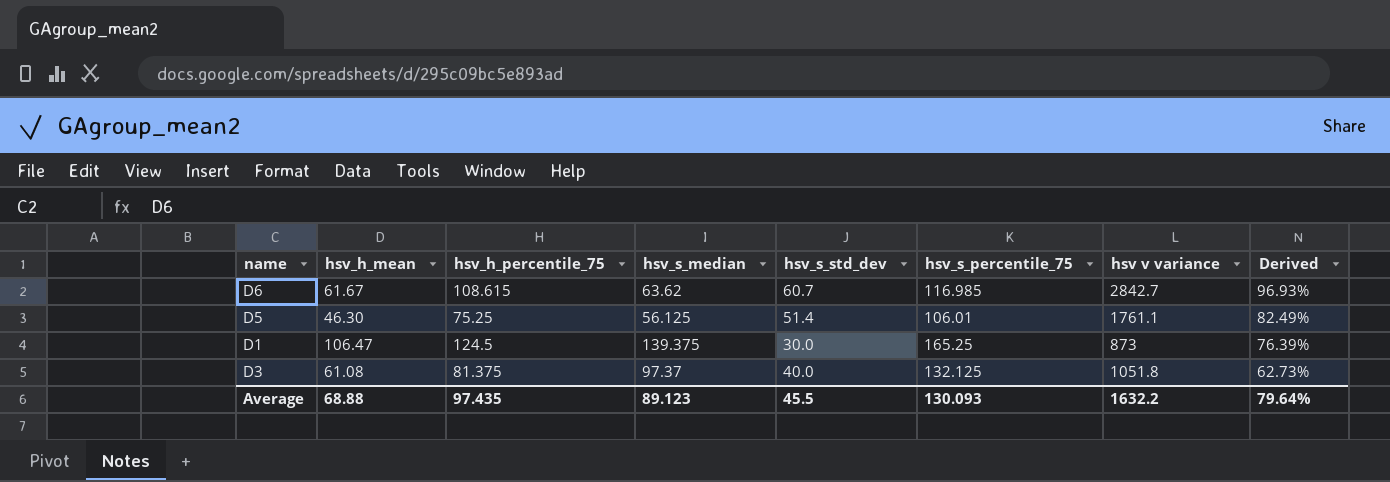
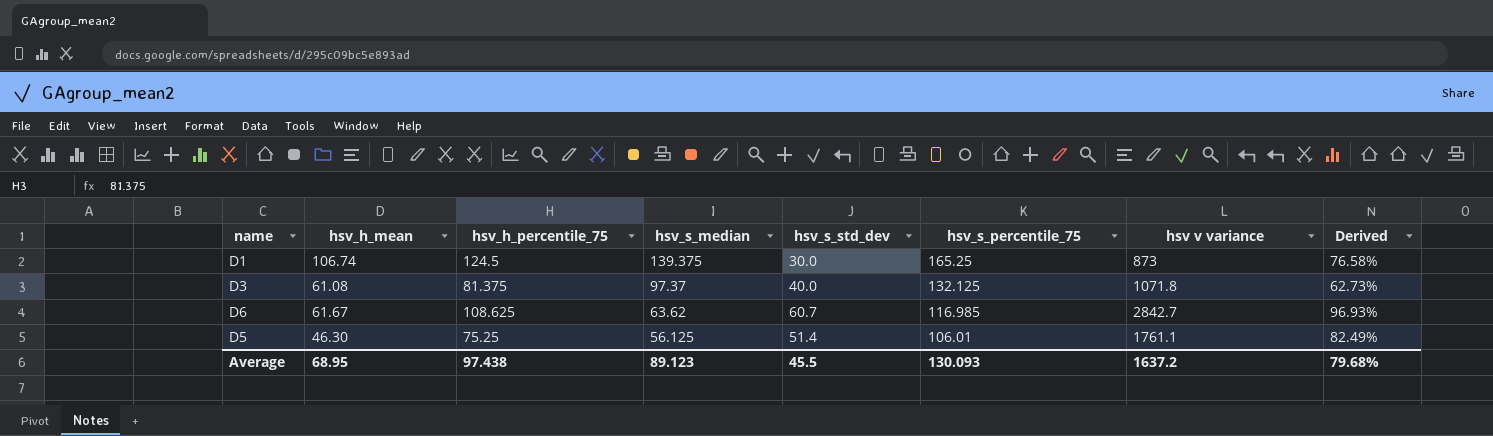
row order: Derived descending -> hsv_s_median descending
D1 | hsv_h_mean: 106.47 -> 106.74
D1 | Derived: 76.39% -> 76.58%
D3 | hsv v variance: 1051.8 -> 1071.8
D6 | hsv_h_percentile_75: 108.615 -> 108.625
Average | hsv_h_mean: 68.88 -> 68.95
Average | hsv_h_percentile_75: 97.435 -> 97.438
Average | hsv v variance: 1632.2 -> 1637.2
Average | Derived: 79.64% -> 79.68%

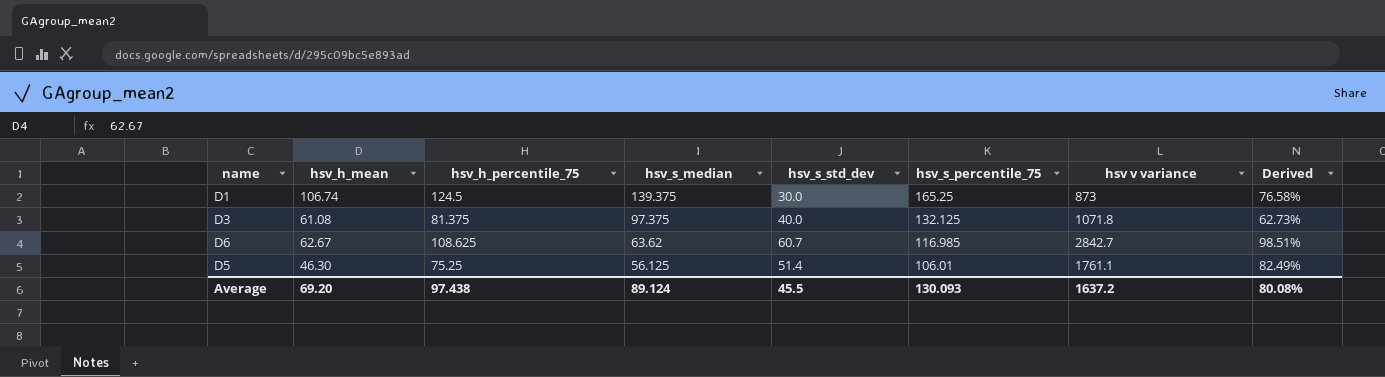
D3 | hsv_s_median: 97.37 -> 97.375
D6 | hsv_h_mean: 61.67 -> 62.67
D6 | Derived: 96.93% -> 98.51%
Average | hsv_h_mean: 68.95 -> 69.20
Average | hsv_s_median: 89.123 -> 89.124
Average | Derived: 79.68% -> 80.08%

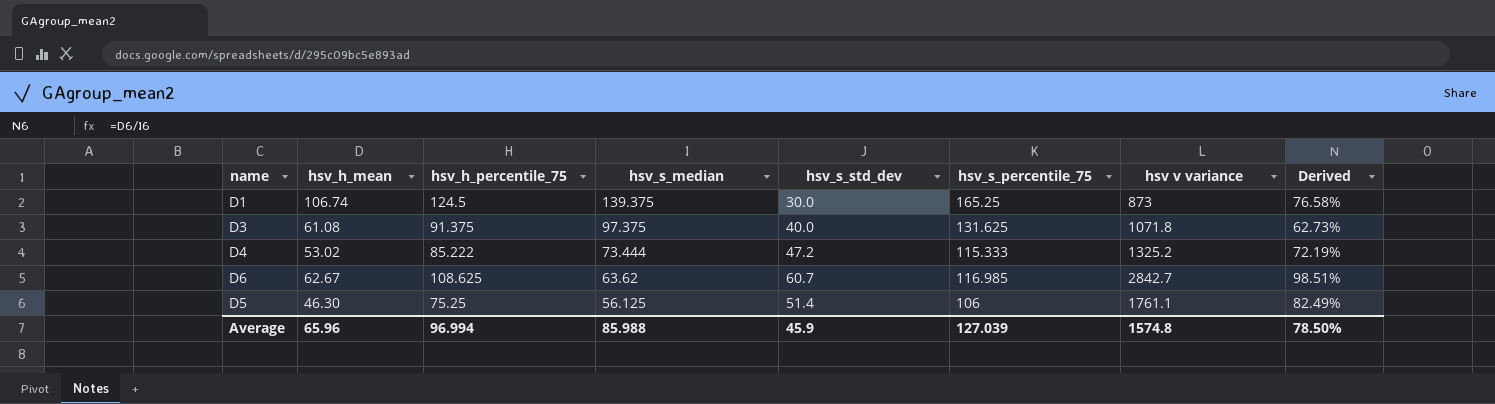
D3 | hsv_h_percentile_75: 81.375 -> 91.375
D3 | hsv_s_percentile_75: 132.125 -> 131.625
row D4: none -> 53.02 | 85.222 | 73.444 | 47.2 | 115.333 | 1325.2 | 72.19%
D5 | hsv_s_percentile_75: 106.01 -> 106
Average | hsv_h_mean: 69.20 -> 65.96
Average | hsv_h_percentile_75: 97.438 -> 96.994
Average | hsv_s_median: 89.124 -> 85.988
Average | hsv_s_std_dev: 45.5 -> 45.9
Average | hsv_s_percentile_75: 130.093 -> 127.039
Average | hsv v variance: 1637.2 -> 1574.8
Average | Derived: 80.08% -> 78.50%

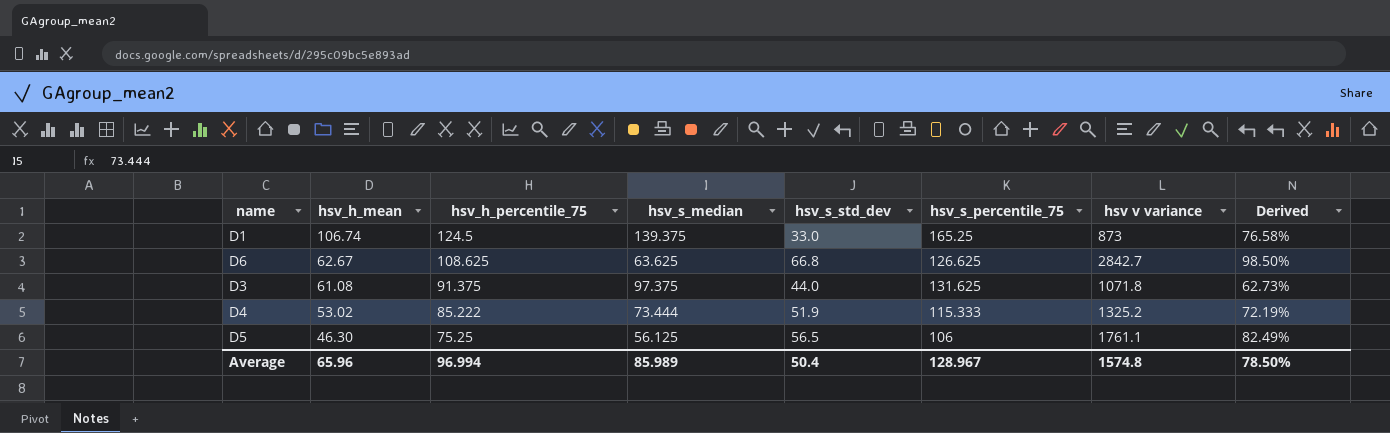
row order: hsv_s_median descending -> hsv_h_mean descending
D1 | hsv_s_std_dev: 30.0 -> 33.0
D6 | hsv_s_median: 63.62 -> 63.625
D6 | hsv_s_std_dev: 60.7 -> 66.8
D6 | hsv_s_percentile_75: 116.985 -> 126.625
D6 | Derived: 98.51% -> 98.50%
D3 | hsv_s_std_dev: 40.0 -> 44.0
D4 | hsv_s_std_dev: 47.2 -> 51.9
D5 | hsv_s_std_dev: 51.4 -> 56.5
Average | hsv_s_median: 85.988 -> 85.989
Average | hsv_s_std_dev: 45.9 -> 50.4
Average | hsv_s_percentile_75: 127.039 -> 128.967

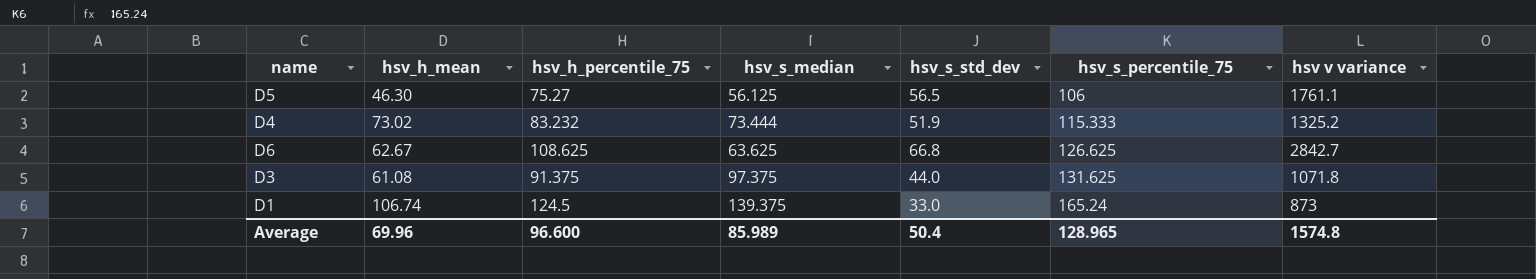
row order: hsv_h_mean descending -> hsv_s_percentile_75 ascending
column Derived | formula: [hsv_h_mean] / [hsv_s_median] -> none
D5 | hsv_h_percentile_75: 75.25 -> 75.27
D4 | hsv_h_mean: 53.02 -> 73.02
D4 | hsv_h_percentile_75: 85.222 -> 83.232
D1 | hsv_s_percentile_75: 165.25 -> 165.24
Average | hsv_h_mean: 65.96 -> 69.96
Average | hsv_h_percentile_75: 96.994 -> 96.600
Average | hsv_s_percentile_75: 128.967 -> 128.965

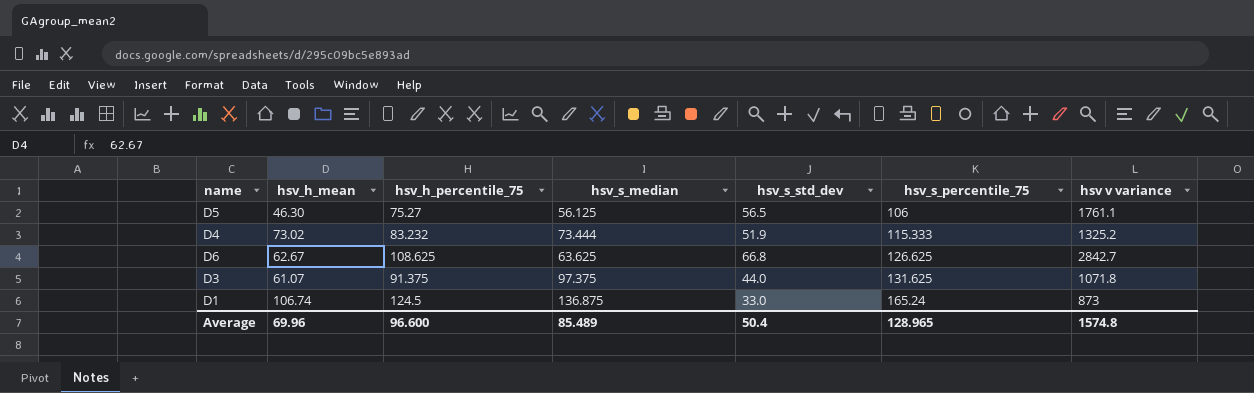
D3 | hsv_h_mean: 61.08 -> 61.07
D1 | hsv_s_median: 139.375 -> 136.875
Average | hsv_s_median: 85.989 -> 85.489

